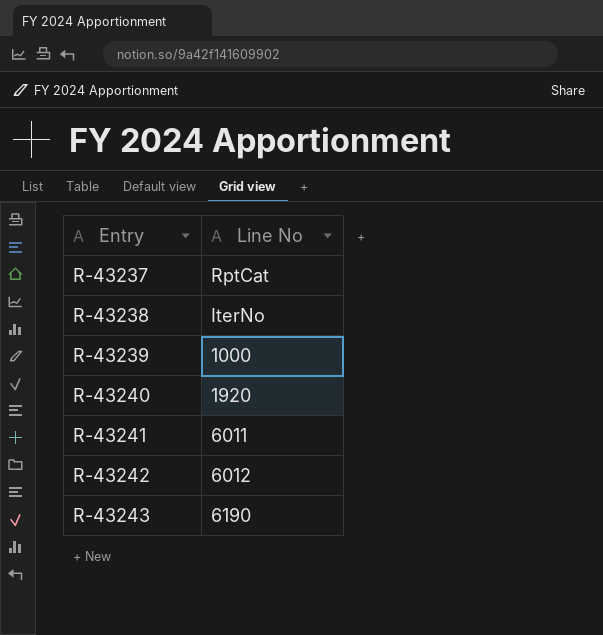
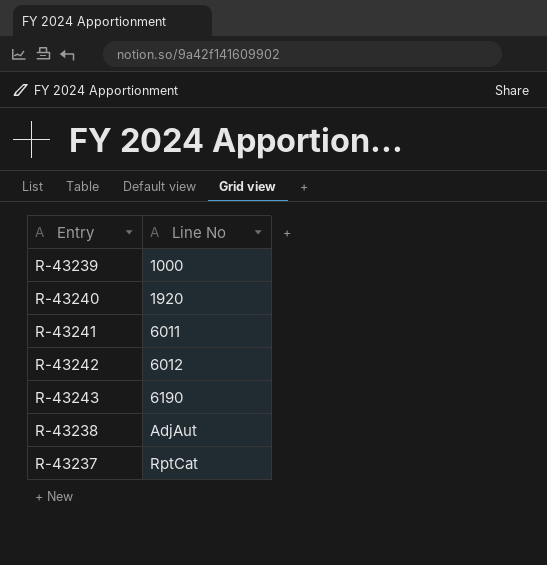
row order: Entry ascending -> Line No ascending
R-43238 | Line No: IterNo -> AdjAut

